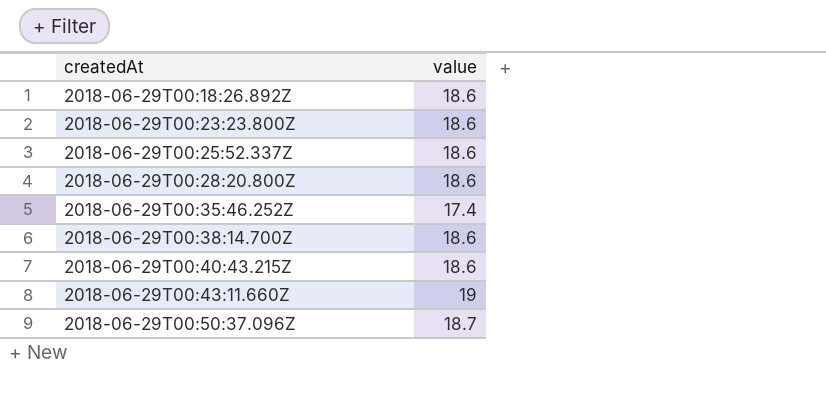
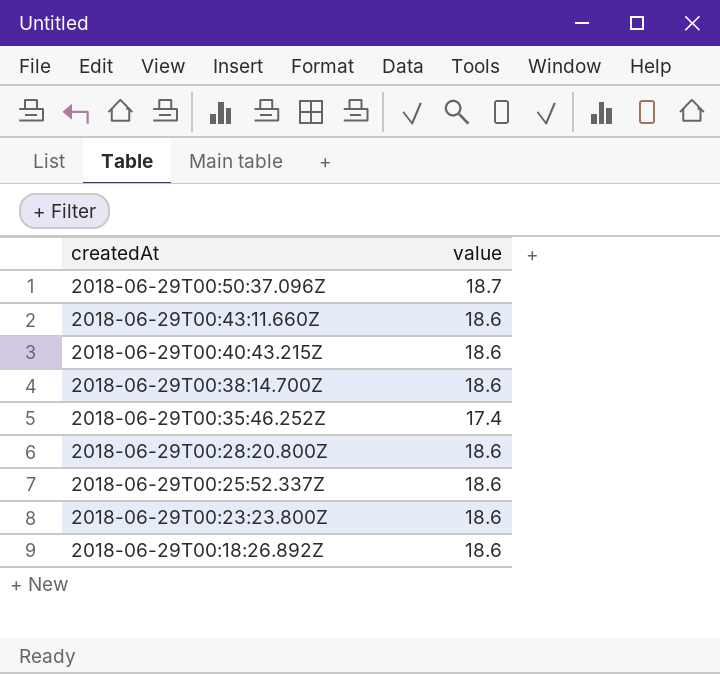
row order: createdAt ascending -> createdAt descending
2018-06-29T00:43:11.660Z | value: 19 -> 18.6

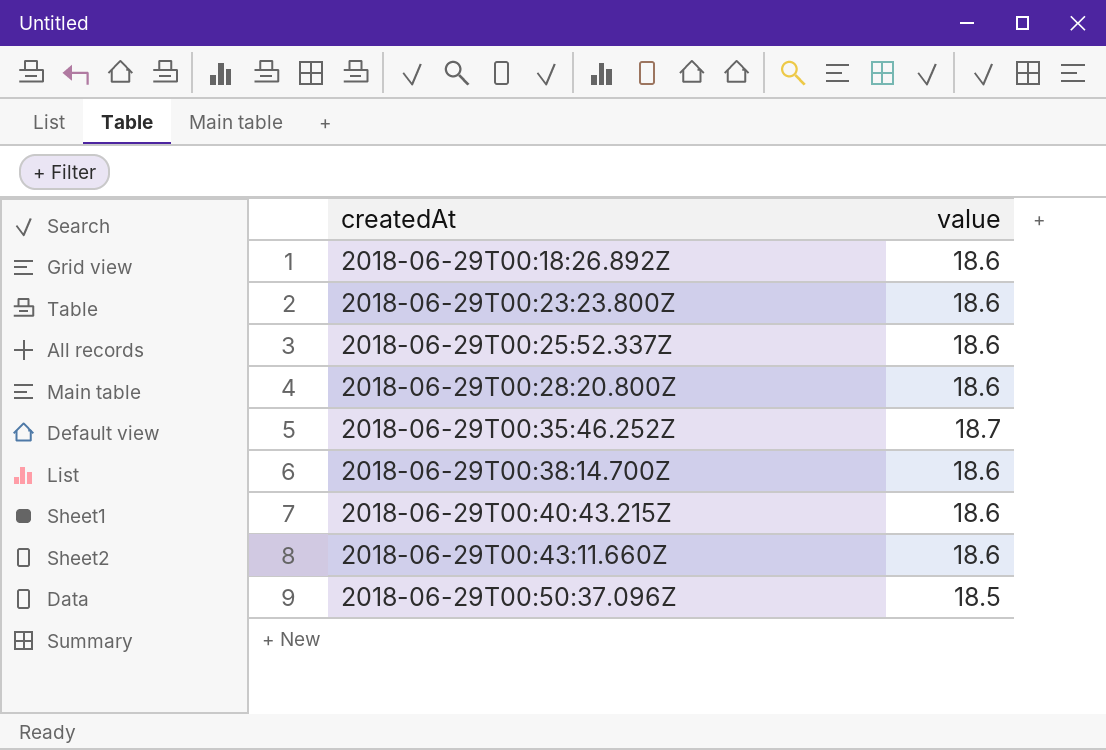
row order: createdAt descending -> createdAt ascending
2018-06-29T00:35:46.252Z | value: 17.4 -> 18.7
2018-06-29T00:50:37.096Z | value: 18.7 -> 18.5

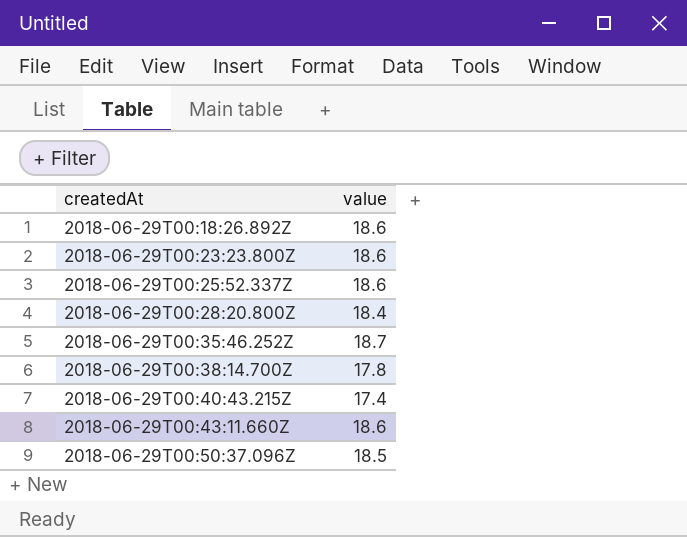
2018-06-29T00:28:20.800Z | value: 18.6 -> 18.4
2018-06-29T00:38:14.700Z | value: 18.6 -> 17.8
2018-06-29T00:40:43.215Z | value: 18.6 -> 17.4

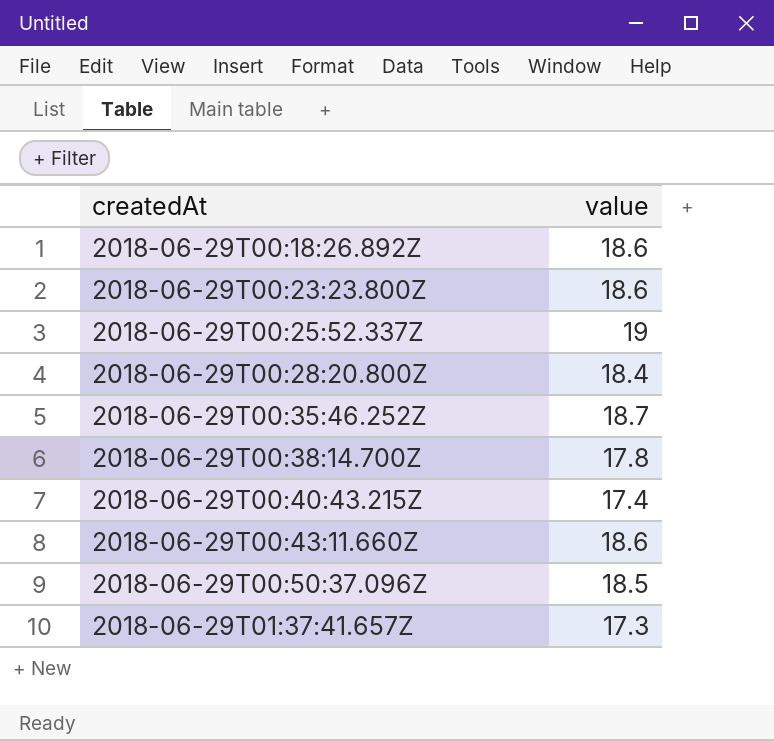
2018-06-29T00:25:52.337Z | value: 18.6 -> 19
row 2018-06-29T01:37:41.657Z: none -> 17.3

